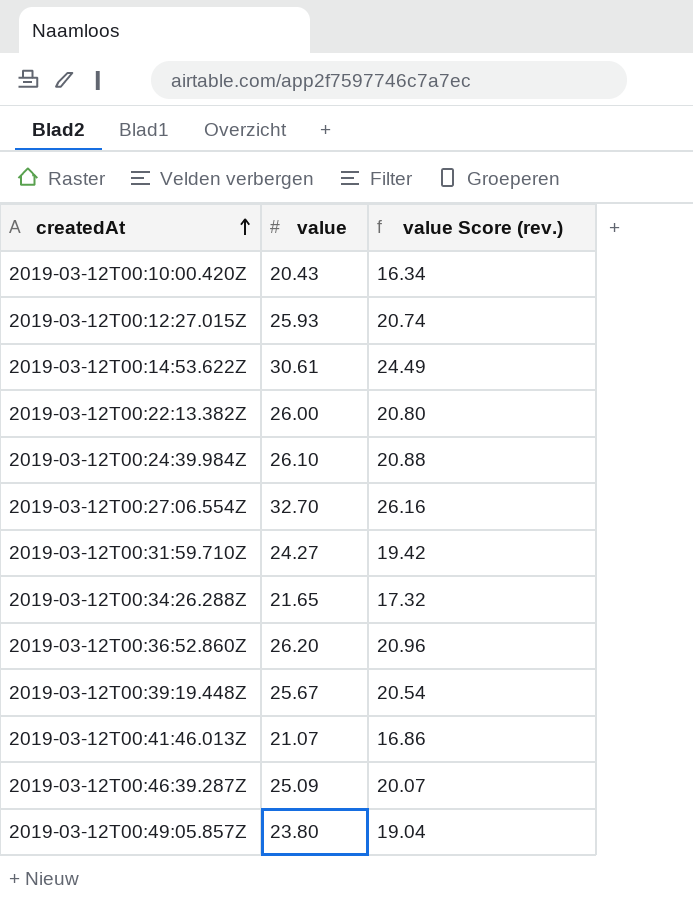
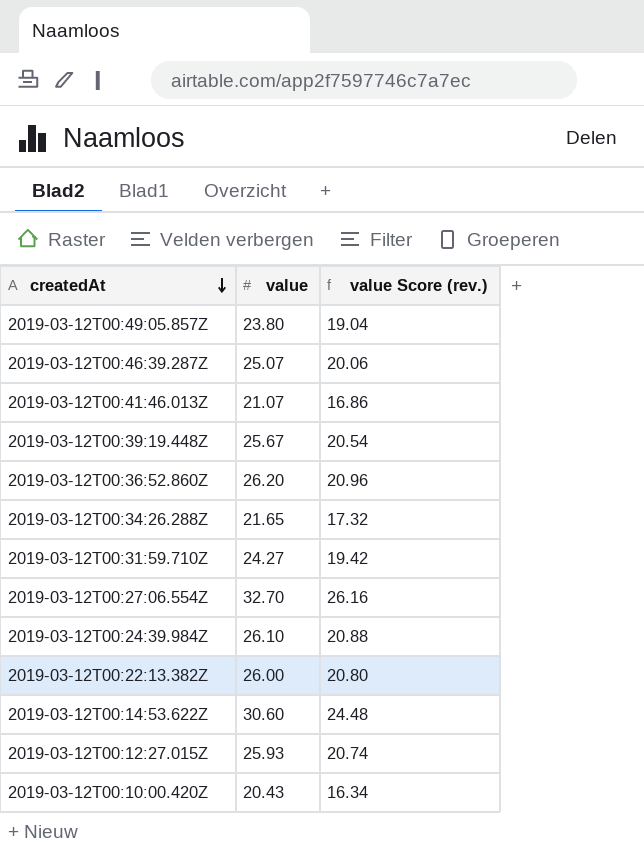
row order: createdAt ascending -> createdAt descending
2019-03-12T00:46:39.287Z | value: 25.09 -> 25.07
2019-03-12T00:46:39.287Z | value Score (rev.): 20.07 -> 20.06
2019-03-12T00:14:53.622Z | value: 30.61 -> 30.60
2019-03-12T00:14:53.622Z | value Score (rev.): 24.49 -> 24.48

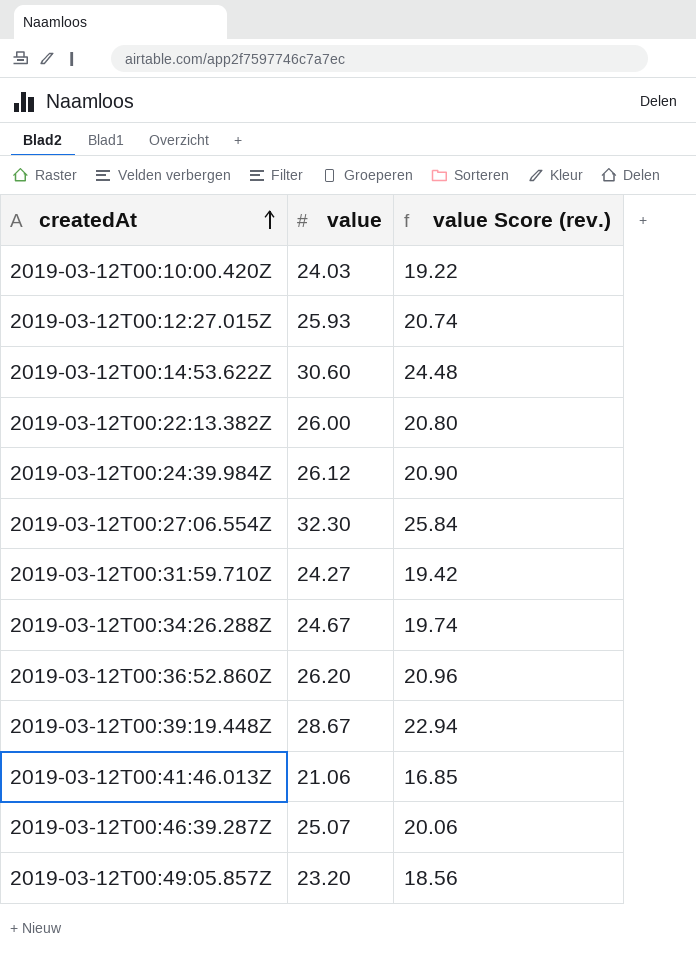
row order: createdAt descending -> createdAt ascending
2019-03-12T00:10:00.420Z | value: 20.43 -> 24.03
2019-03-12T00:10:00.420Z | value Score (rev.): 16.34 -> 19.22
2019-03-12T00:24:39.984Z | value: 26.10 -> 26.12
2019-03-12T00:24:39.984Z | value Score (rev.): 20.88 -> 20.90
2019-03-12T00:27:06.554Z | value: 32.70 -> 32.30
2019-03-12T00:27:06.554Z | value Score (rev.): 26.16 -> 25.84
2019-03-12T00:34:26.288Z | value: 21.65 -> 24.67
2019-03-12T00:34:26.288Z | value Score (rev.): 17.32 -> 19.74
2019-03-12T00:39:19.448Z | value: 25.67 -> 28.67
2019-03-12T00:39:19.448Z | value Score (rev.): 20.54 -> 22.94
2019-03-12T00:41:46.013Z | value: 21.07 -> 21.06
2019-03-12T00:41:46.013Z | value Score (rev.): 16.86 -> 16.85
2019-03-12T00:49:05.857Z | value: 23.80 -> 23.20
2019-03-12T00:49:05.857Z | value Score (rev.): 19.04 -> 18.56

